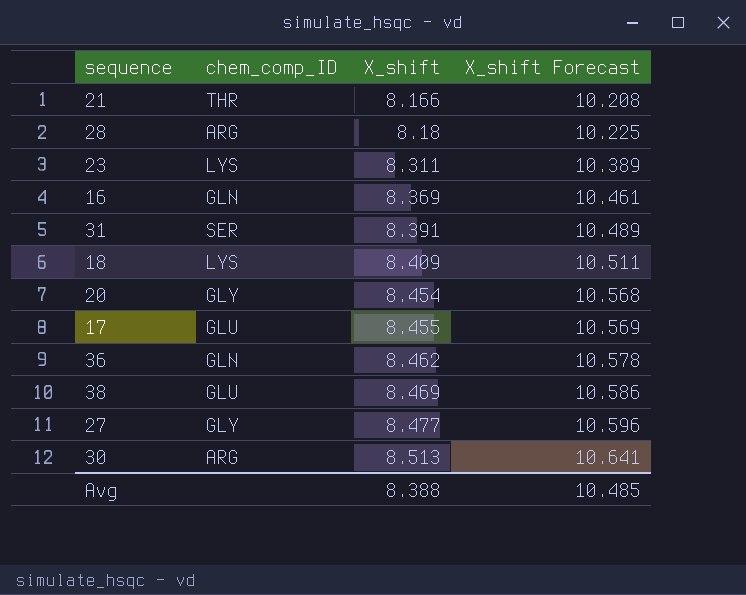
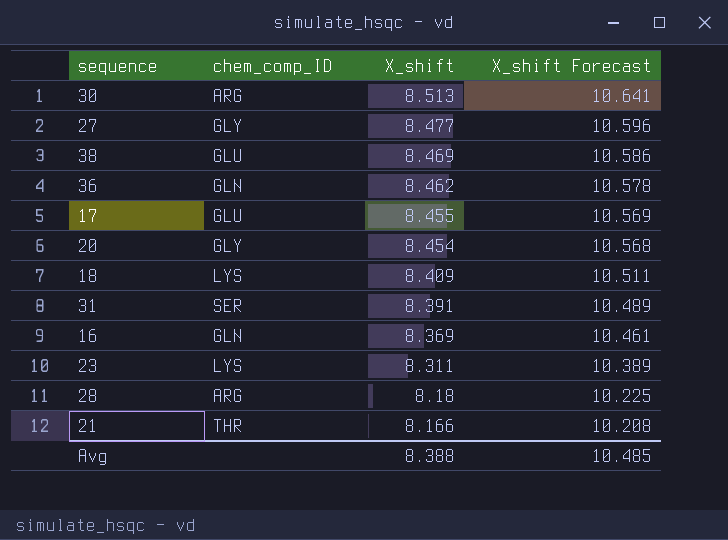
row order: X_shift ascending -> X_shift descending

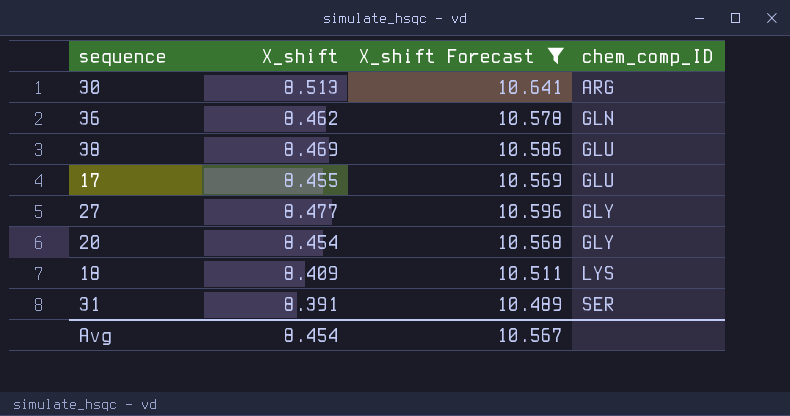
filter: none -> X_shift Forecast >= 10.489
row order: X_shift descending -> chem_comp_ID ascending
column chem_comp_ID | position: 2 -> 4
Avg | X_shift: 8.388 -> 8.454
Avg | X_shift Forecast: 10.485 -> 10.567

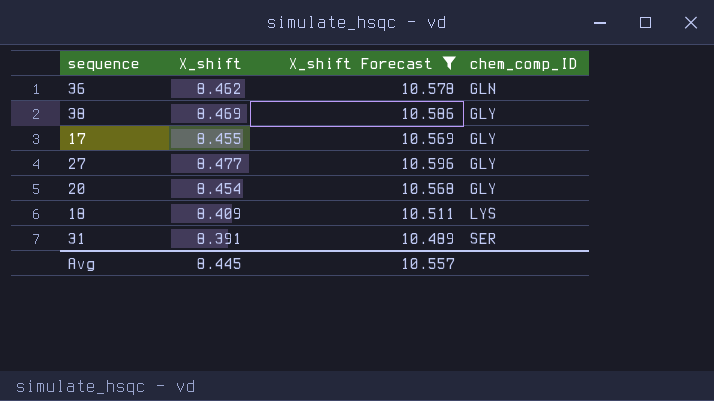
row 30: 8.513 | 10.641 | ARG -> none
38 | chem_comp_ID: GLU -> GLY
17 | chem_comp_ID: GLU -> GLY
Avg | X_shift: 8.454 -> 8.445
Avg | X_shift Forecast: 10.567 -> 10.557

